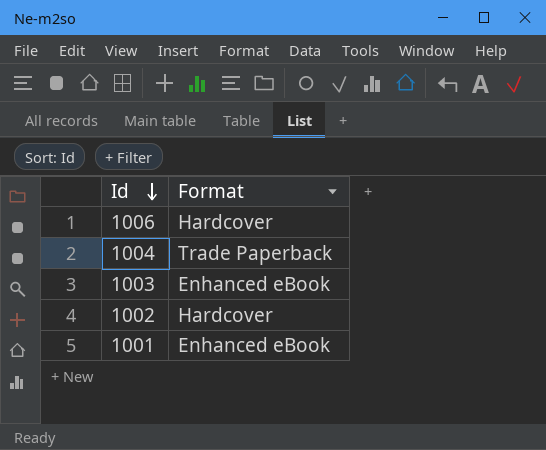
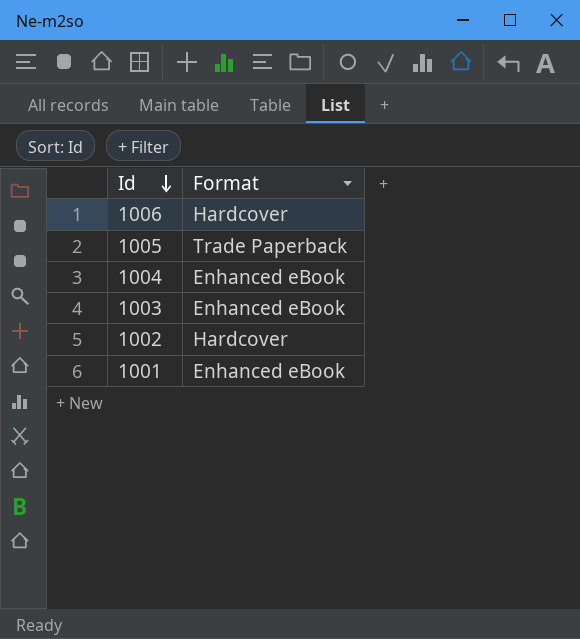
row 1005: none -> Trade Paperback
1004 | Format: Trade Paperback -> Enhanced eBook

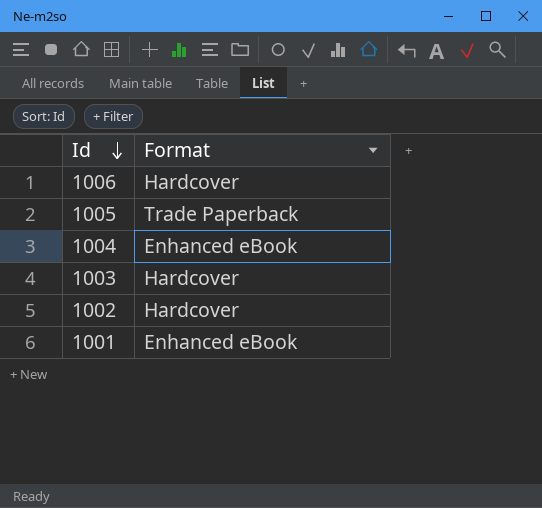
1003 | Format: Enhanced eBook -> Hardcover

